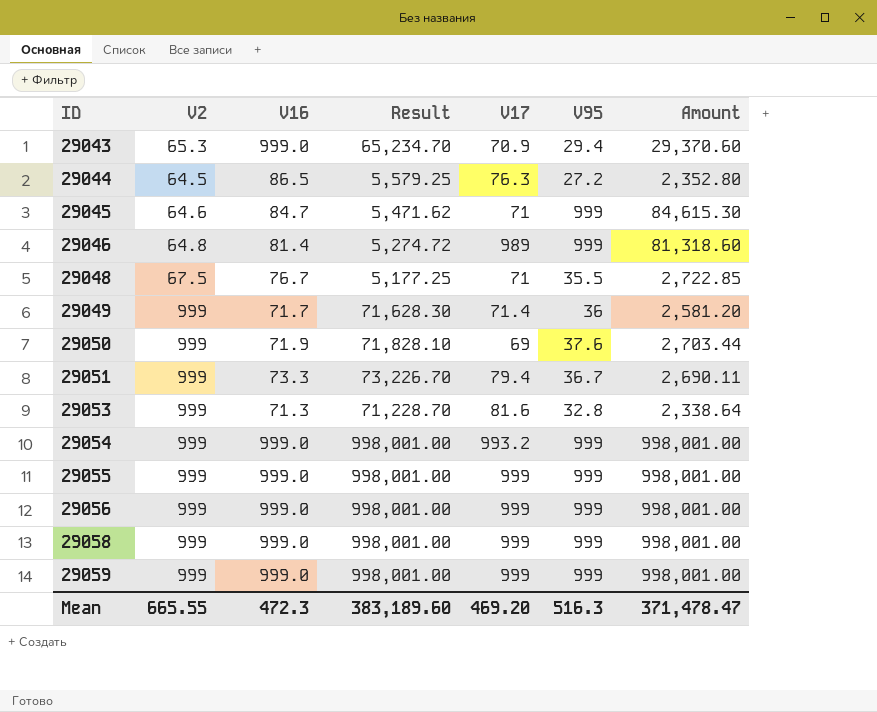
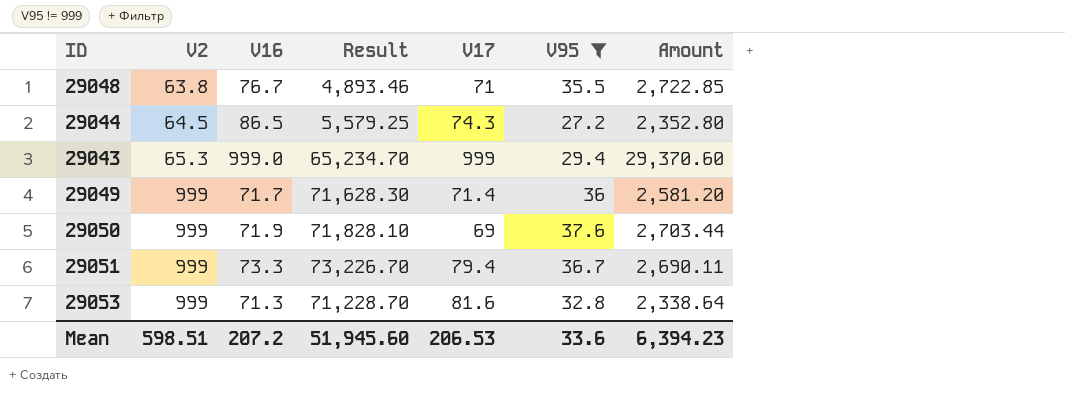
filter: none -> V95 != 999
row order: ID ascending -> V2 ascending
29048 | V2: 67.5 -> 63.8
29048 | Result: 5,177.25 -> 4,893.46
29044 | V17: 76.3 -> 74.3
29043 | V17: 70.9 -> 999
Mean | V2: 665.55 -> 598.51
Mean | V16: 472.3 -> 207.2
Mean | Result: 383,189.60 -> 51,945.60
Mean | V17: 469.20 -> 206.53
Mean | V95: 516.3 -> 33.6
Mean | Amount: 371,478.47 -> 6,394.23

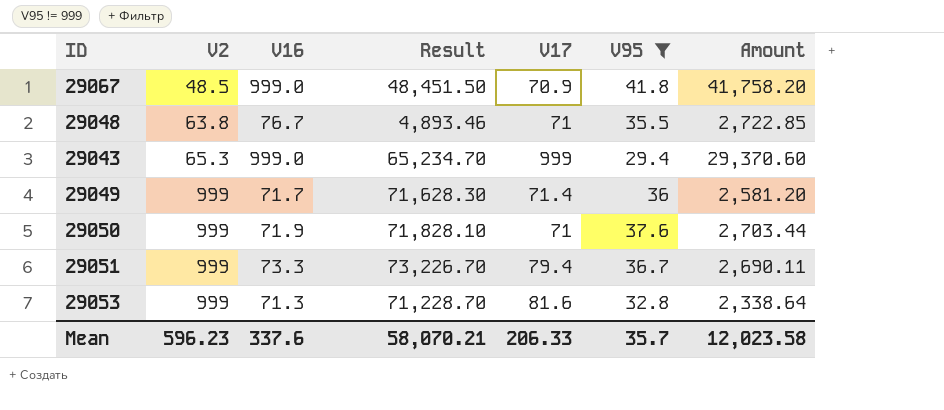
row 29044: 64.5 | 86.5 | 5,579.25 | 74.3 | 27.2 | 2,352.80 -> none
row 29067: none -> 48.5 | 999.0 | 48,451.50 | 70.9 | 41.8 | 41,758.20
29050 | V17: 69 -> 71
Mean | V2: 598.51 -> 596.23
Mean | V16: 207.2 -> 337.6
Mean | Result: 51,945.60 -> 58,070.21
Mean | V17: 206.53 -> 206.33
Mean | V95: 33.6 -> 35.7
Mean | Amount: 6,394.23 -> 12,023.58

